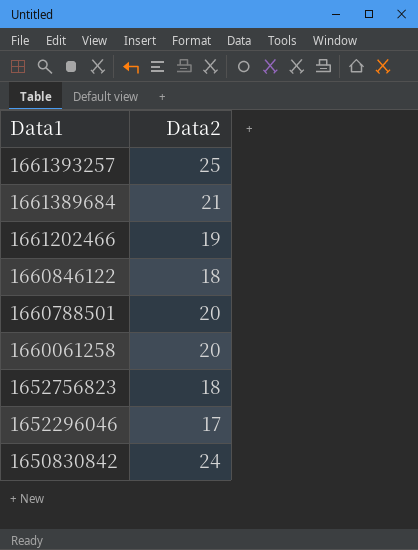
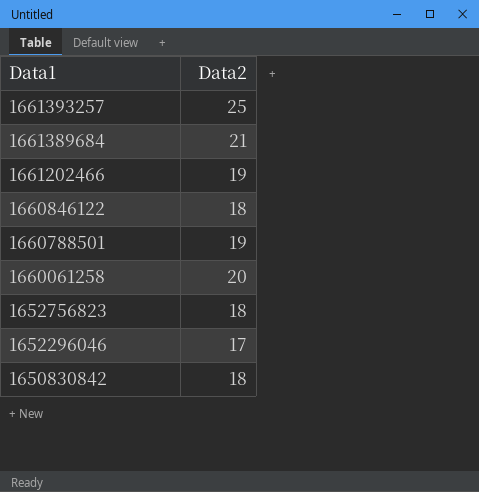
1660788501 | Data2: 20 -> 19
1650830842 | Data2: 24 -> 18

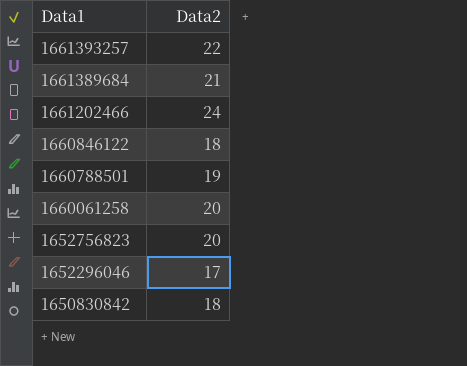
1661393257 | Data2: 25 -> 22
1661202466 | Data2: 19 -> 24
1652756823 | Data2: 18 -> 20

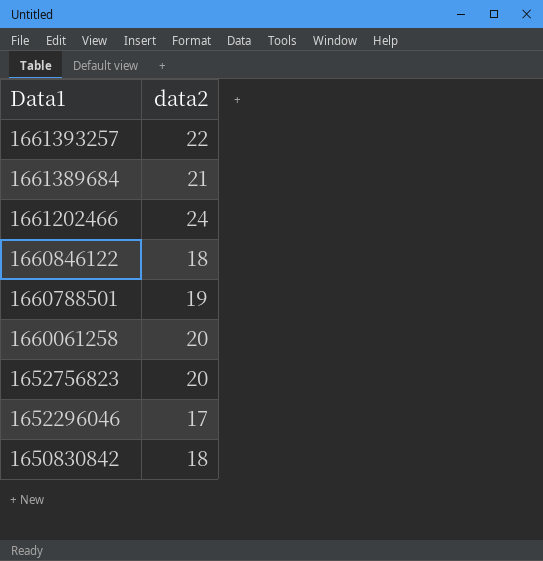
column name: Data2 -> data2

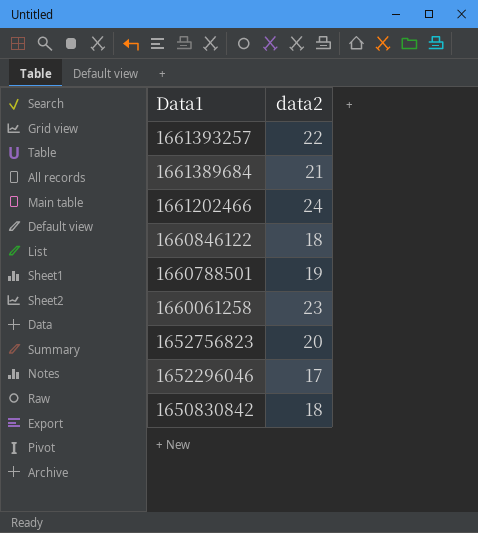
1660061258 | data2: 20 -> 23

